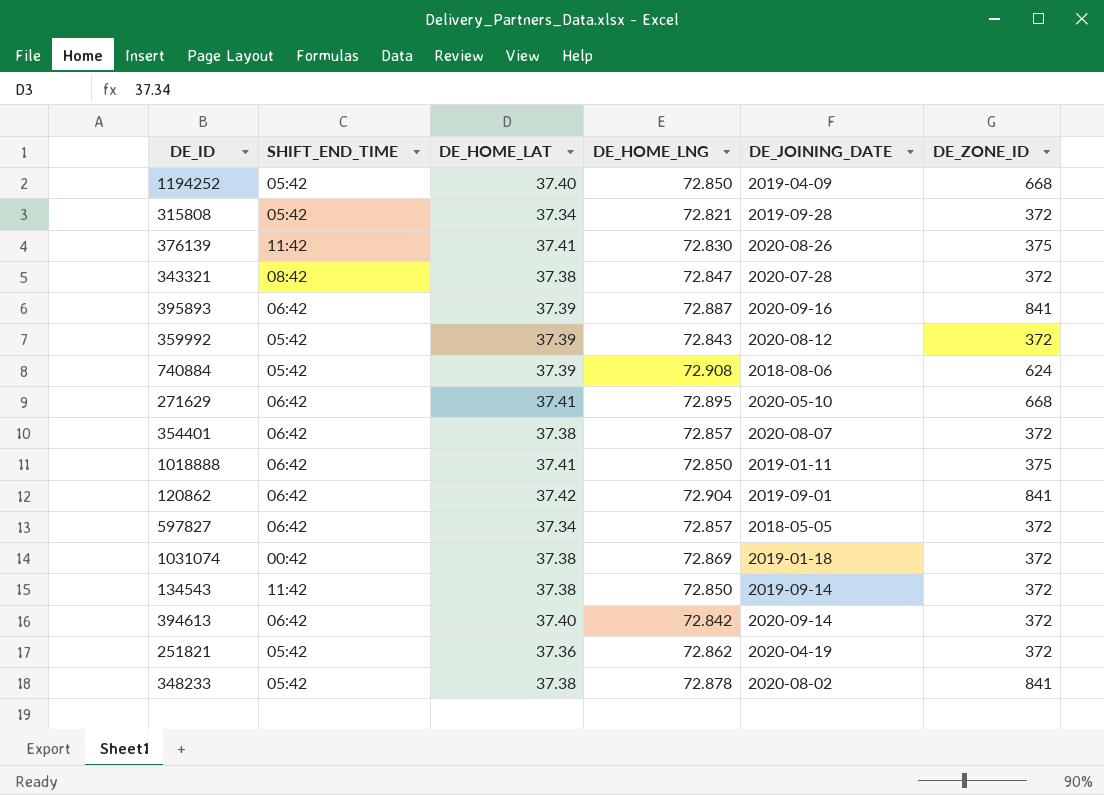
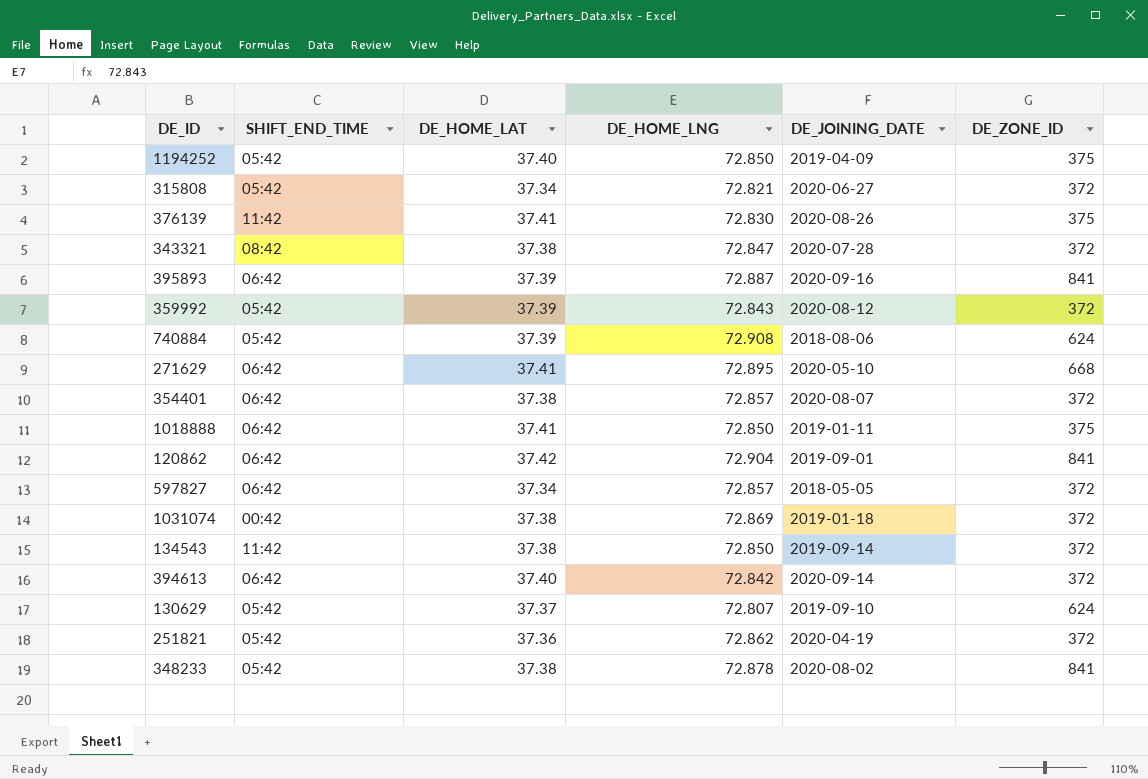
1194252 | DE_ZONE_ID: 668 -> 375
315808 | DE_JOINING_DATE: 2019-09-28 -> 2020-06-27
row 130629: none -> 05:42 | 37.37 | 72.807 | 2019-09-10 | 624

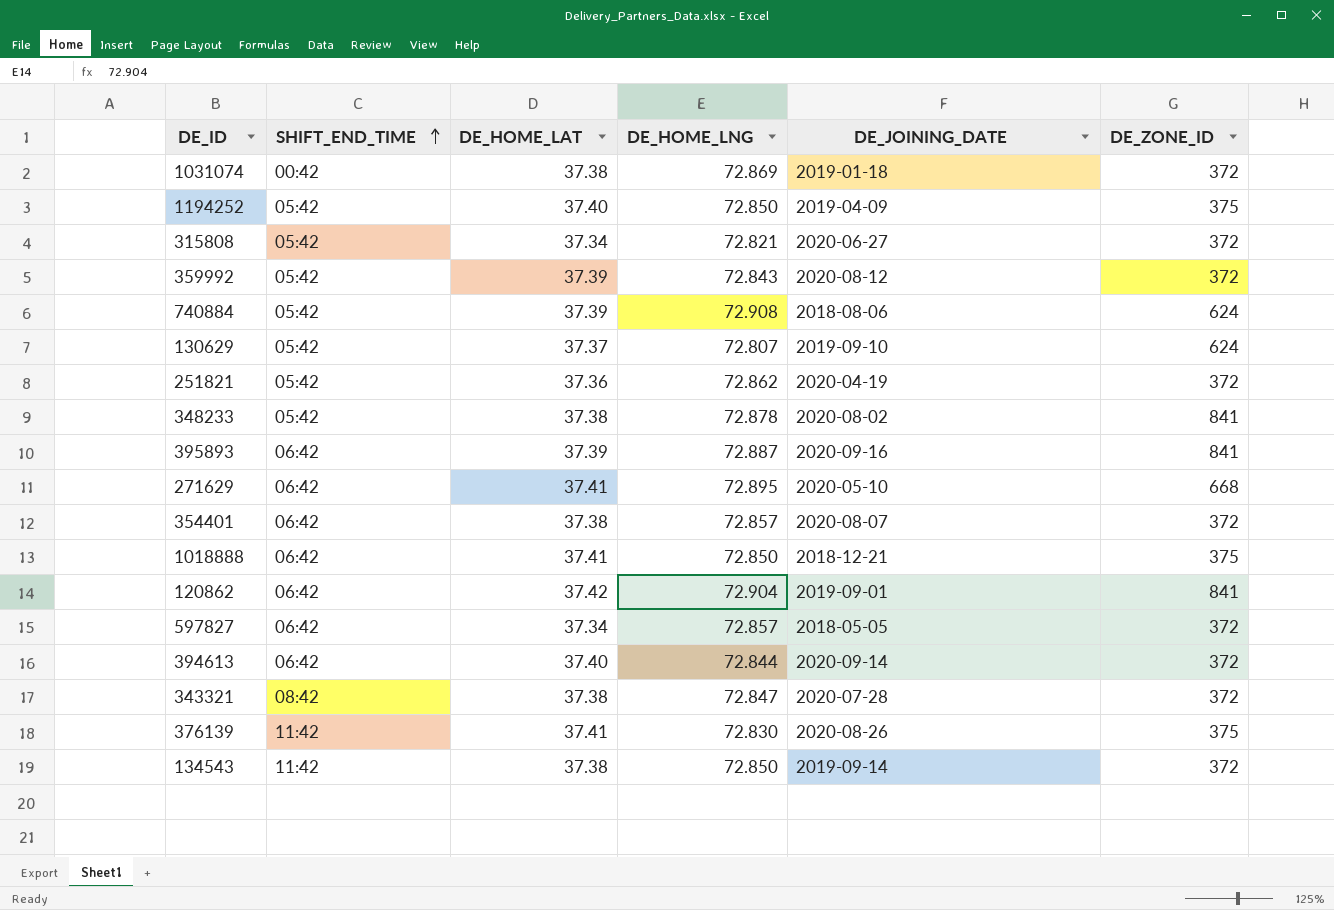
row order: none -> SHIFT_END_TIME ascending
1018888 | DE_JOINING_DATE: 2019-01-11 -> 2018-12-21
394613 | DE_HOME_LNG: 72.842 -> 72.844

